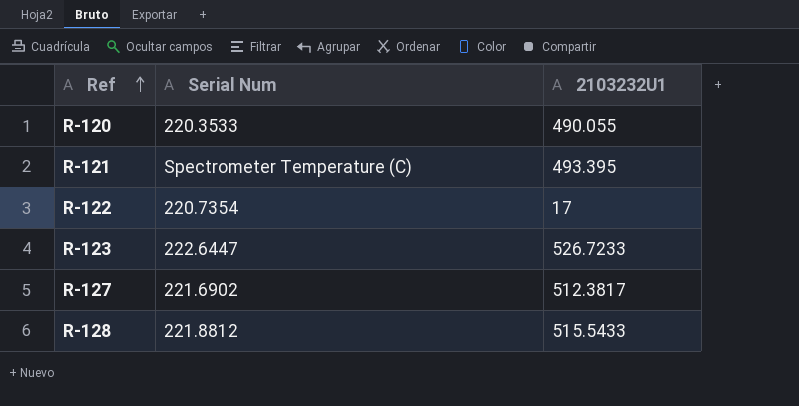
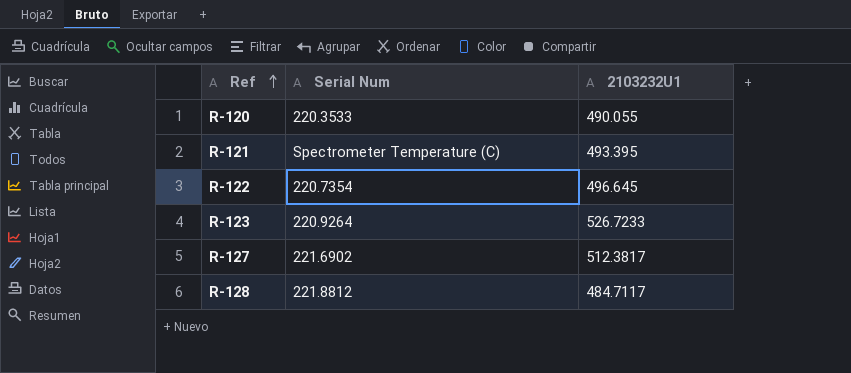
R-122 | 2103232U1: 17 -> 496.645
R-123 | Serial Num: 222.6447 -> 220.9264
R-128 | 2103232U1: 515.5433 -> 484.7117

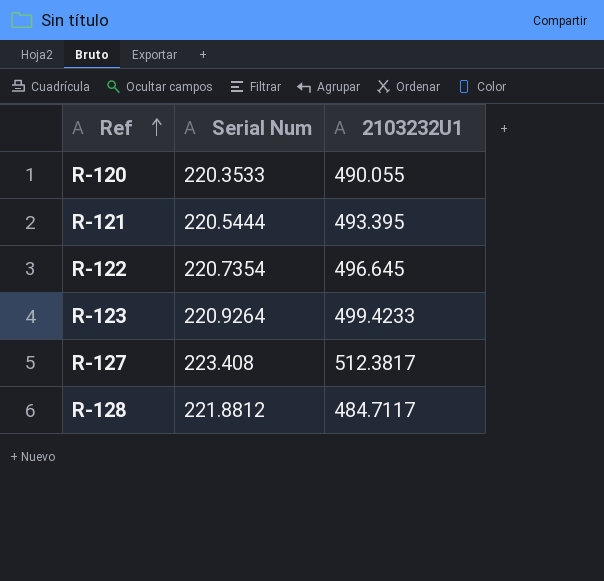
R-121 | Serial Num: Spectrometer Temperature (C) -> 220.5444
R-123 | 2103232U1: 526.7233 -> 499.4233
R-127 | Serial Num: 221.6902 -> 223.408

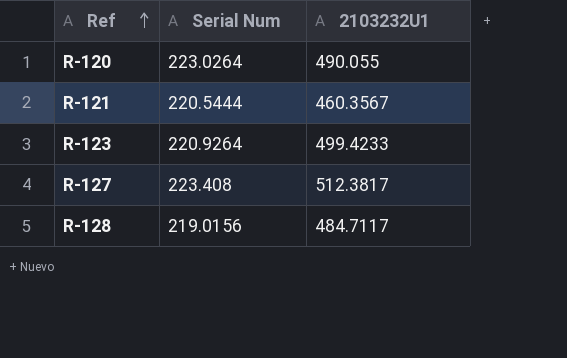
row R-122: 220.7354 | 496.645 -> none
R-120 | Serial Num: 220.3533 -> 223.0264
R-121 | 2103232U1: 493.395 -> 460.3567
R-128 | Serial Num: 221.8812 -> 219.0156

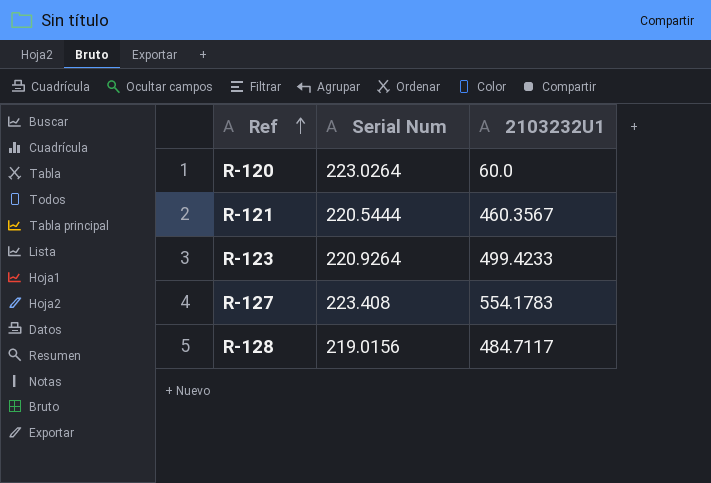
R-120 | 2103232U1: 490.055 -> 60.0
R-127 | 2103232U1: 512.3817 -> 554.1783

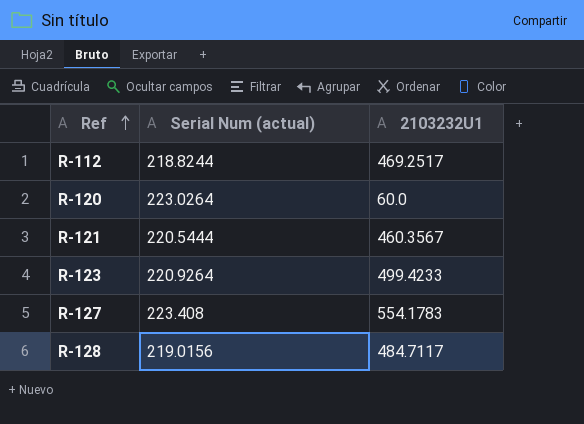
column name: Serial Num -> Serial Num (actual)
row R-112: none -> 218.8244 | 469.2517

